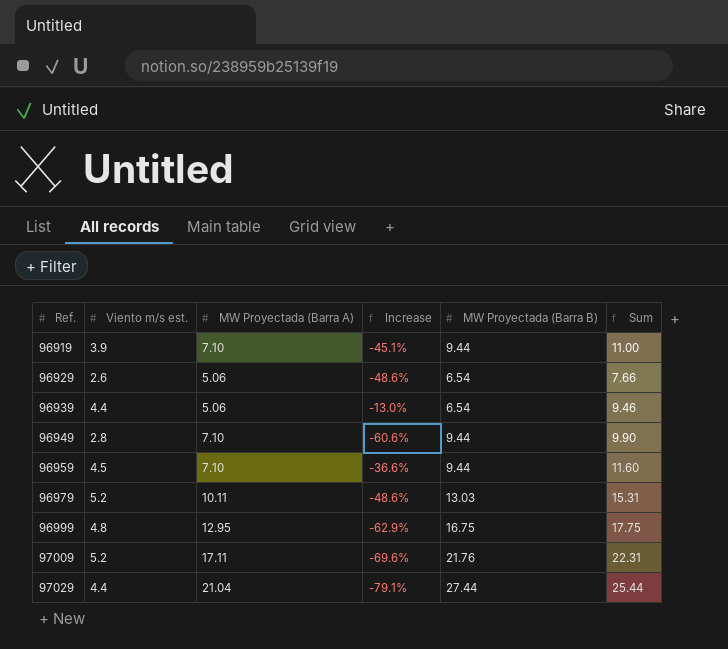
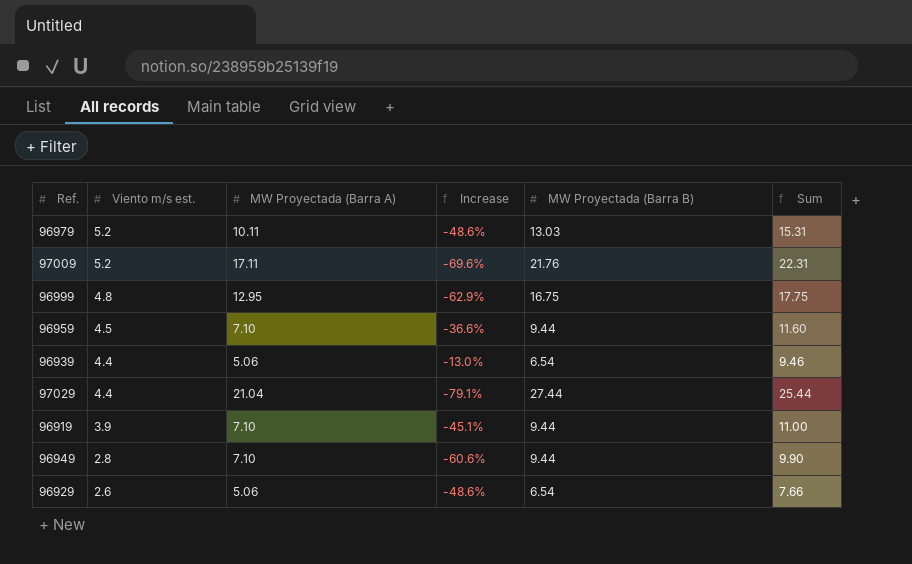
row order: Ref. ascending -> Viento m/s est. descending

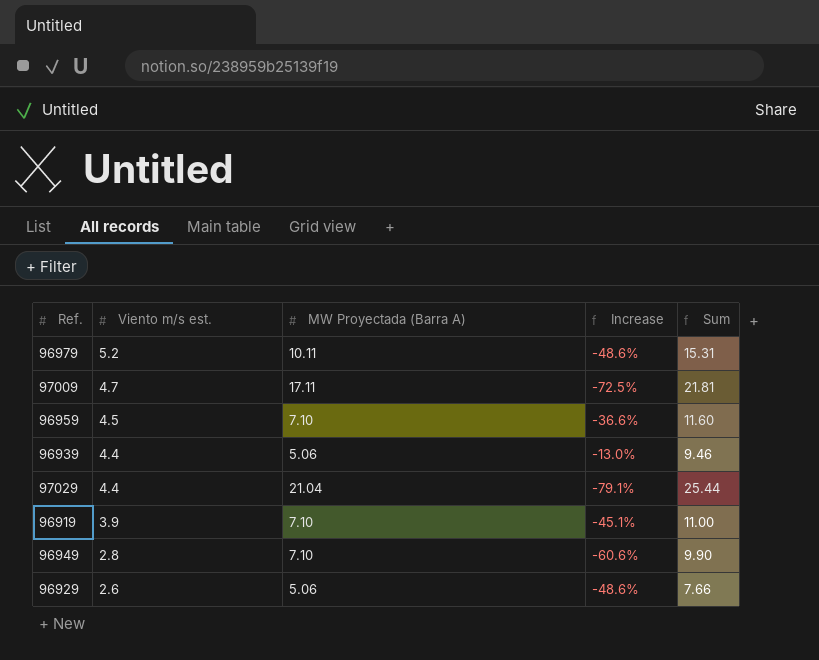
column MW Proyectada (Barra B) | position: 5 -> none
row 96999: 4.8 | 12.95 | -62.9% | 16.75 | 17.75 -> none
97009 | Viento m/s est.: 5.2 -> 4.7
97009 | Increase: -69.6% -> -72.5%
97009 | Sum: 22.31 -> 21.81

